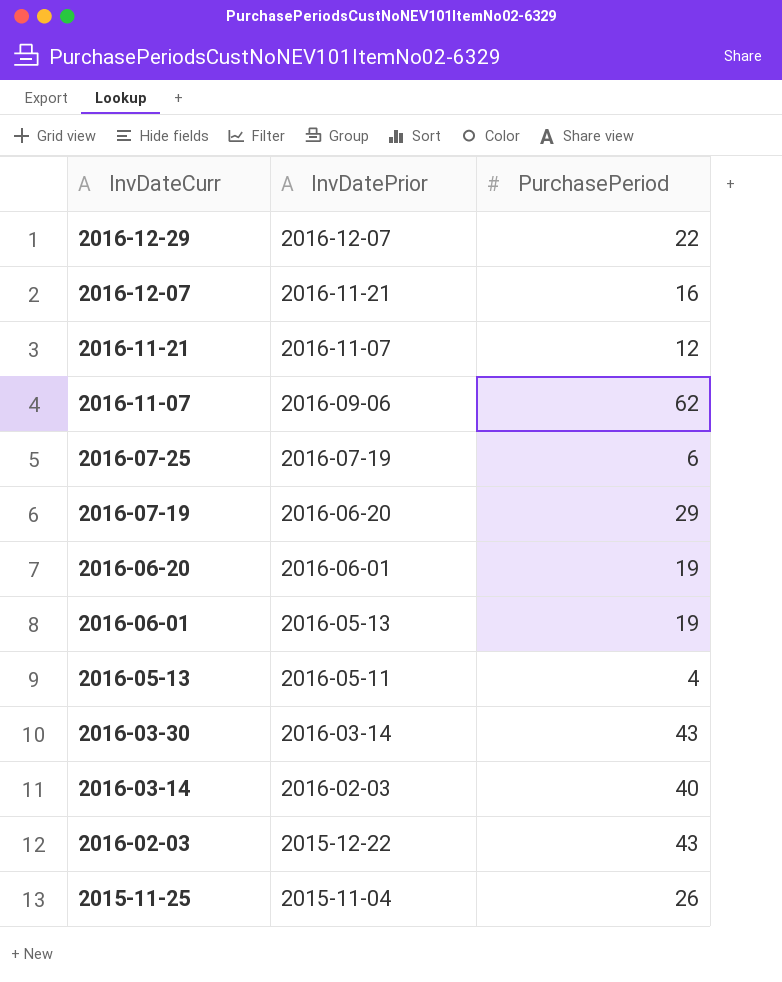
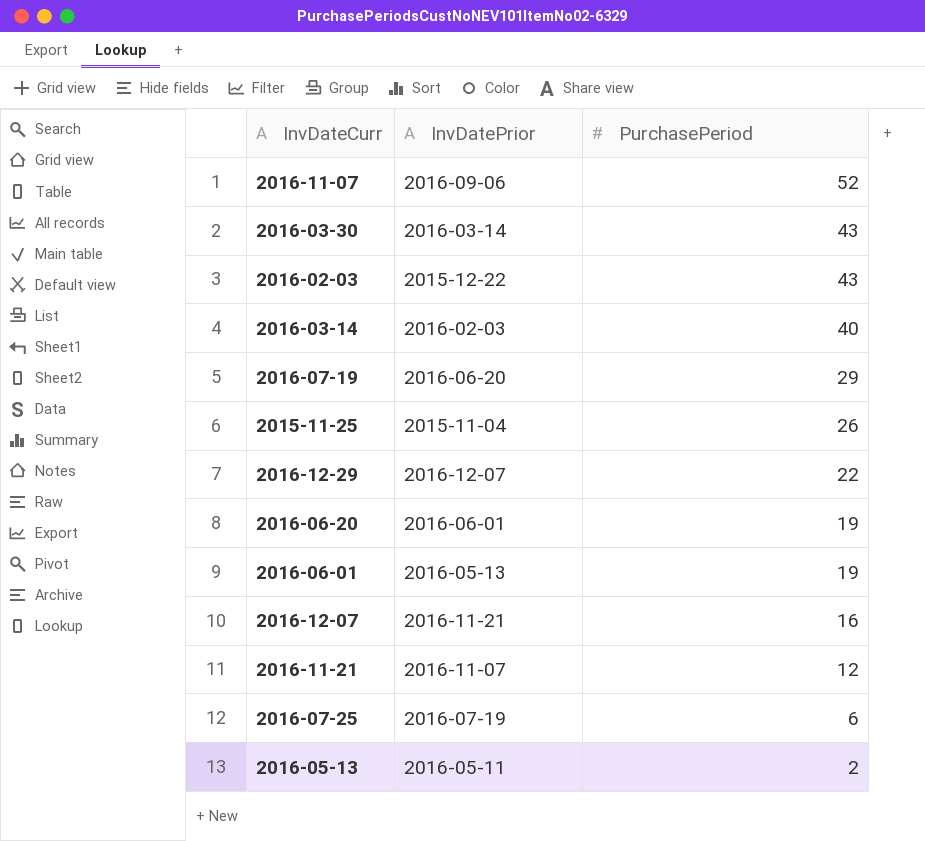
row order: InvDateCurr descending -> PurchasePeriod descending
2016-11-07 | PurchasePeriod: 62 -> 52
2016-05-13 | PurchasePeriod: 4 -> 2

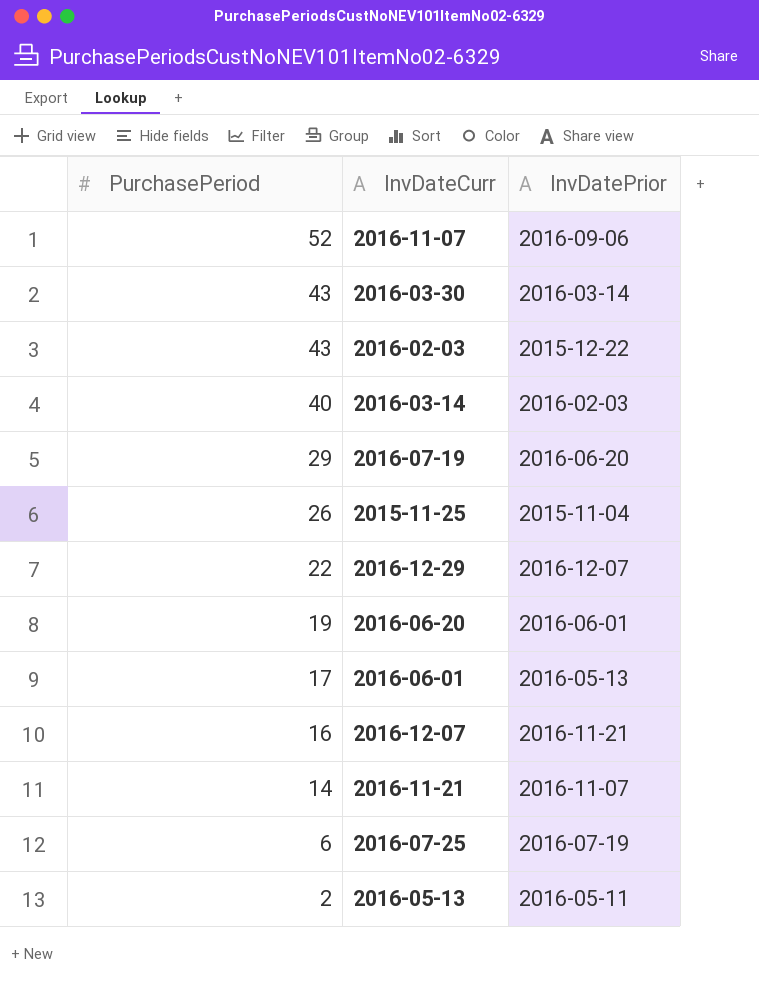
column PurchasePeriod | position: 3 -> 1
2016-06-01 | PurchasePeriod: 19 -> 17
2016-11-21 | PurchasePeriod: 12 -> 14

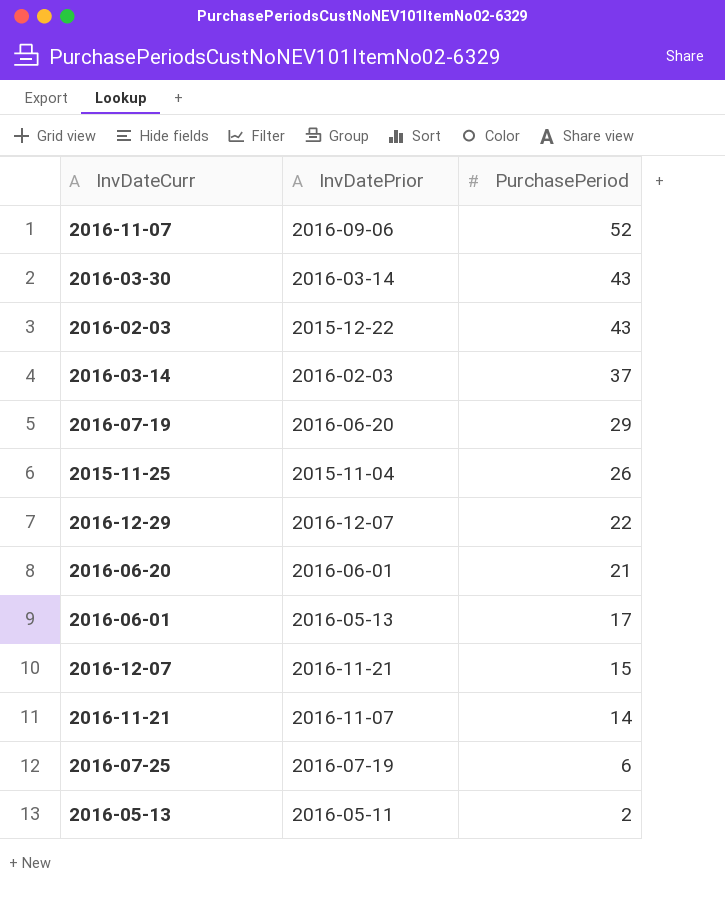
column PurchasePeriod | position: 1 -> 3
2016-03-14 | PurchasePeriod: 40 -> 37
2016-06-20 | PurchasePeriod: 19 -> 21
2016-12-07 | PurchasePeriod: 16 -> 15

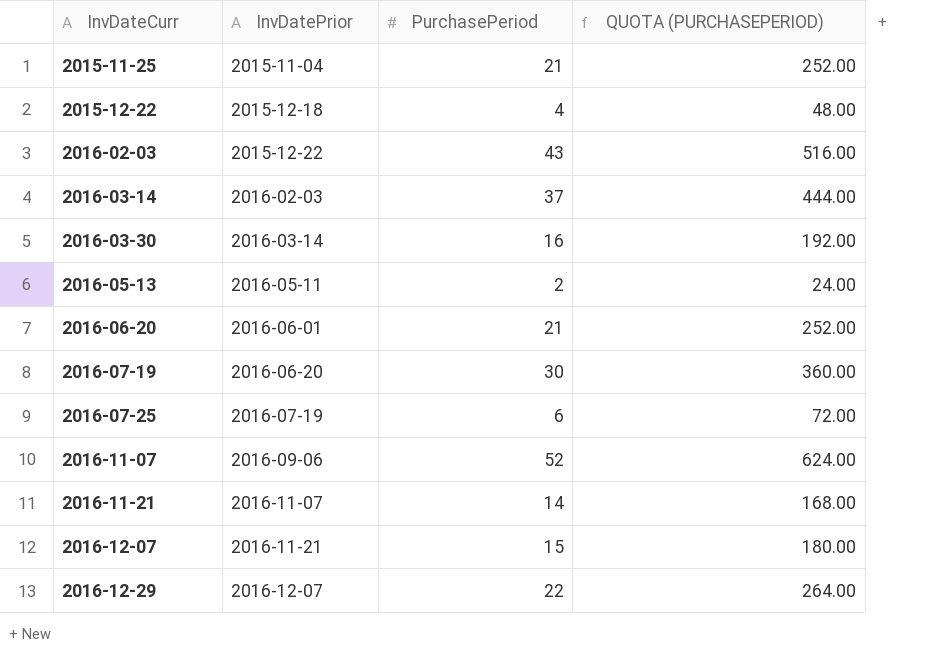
row order: PurchasePeriod descending -> InvDateCurr ascending
column QUOTA (PURCHASEPERIOD) | formula: none -> [PurchasePeriod] * 12
row 2016-06-01: 2016-05-13 | 17 -> none
2015-11-25 | PurchasePeriod: 26 -> 21
row 2015-12-22: none -> 2015-12-18 | 4 | 48.00
2016-03-30 | PurchasePeriod: 43 -> 16
2016-07-19 | PurchasePeriod: 29 -> 30

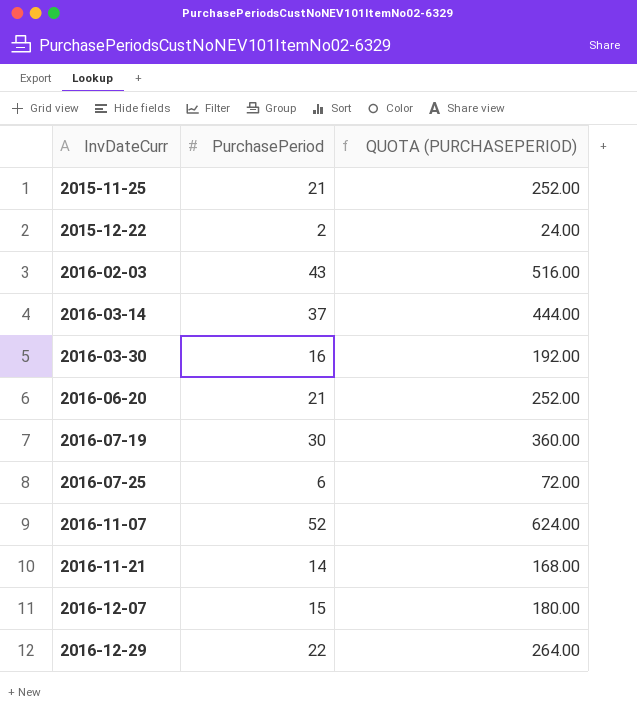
column InvDatePrior | position: 2 -> none
row 2016-05-13: 2016-05-11 | 2 | 24.00 -> none
2015-12-22 | PurchasePeriod: 4 -> 2
2015-12-22 | QUOTA (PURCHASEPERIOD): 48.00 -> 24.00

